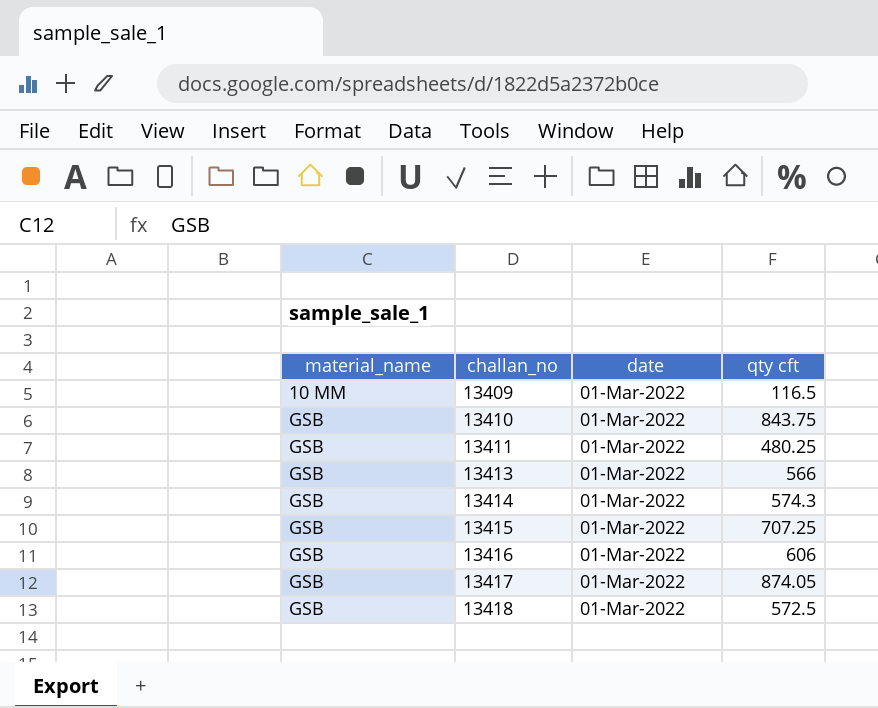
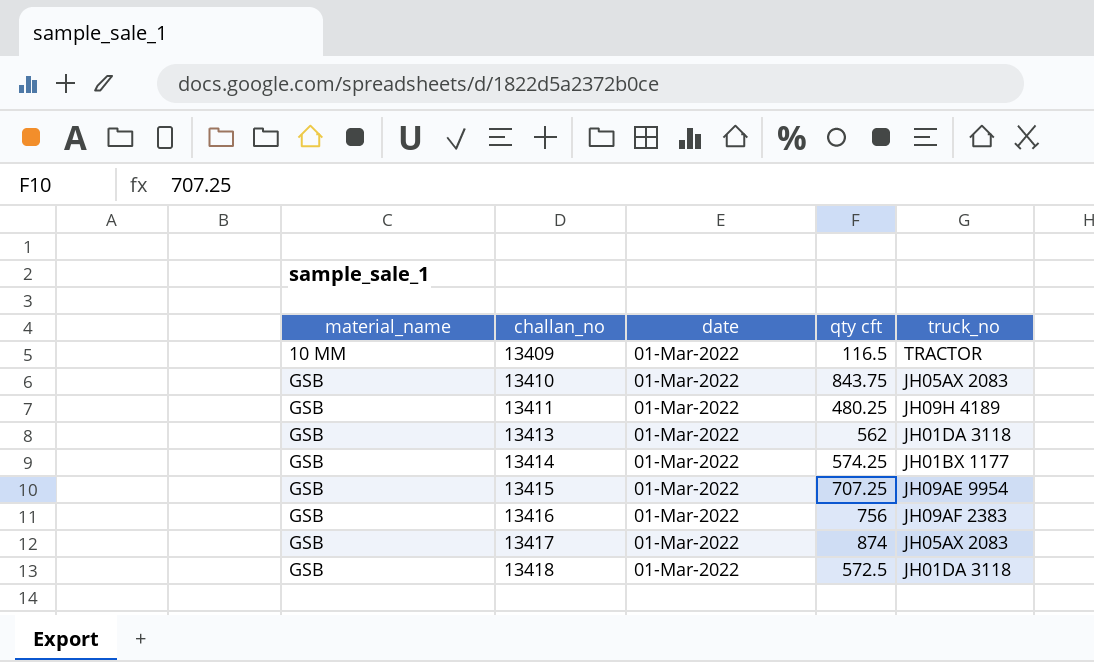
column truck_no | position: none -> 5
13413 | qty cft: 566 -> 562
13414 | qty cft: 574.3 -> 574.25
13416 | qty cft: 606 -> 756
13417 | qty cft: 874.05 -> 874

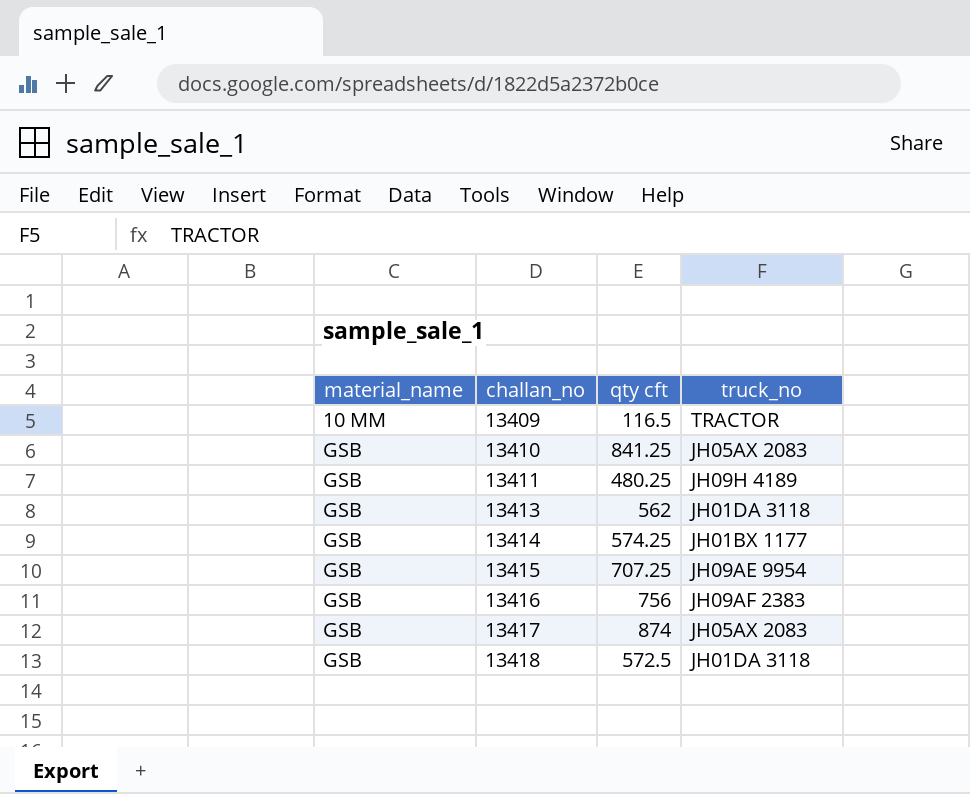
column date | position: 3 -> none
13410 | qty cft: 843.75 -> 841.25

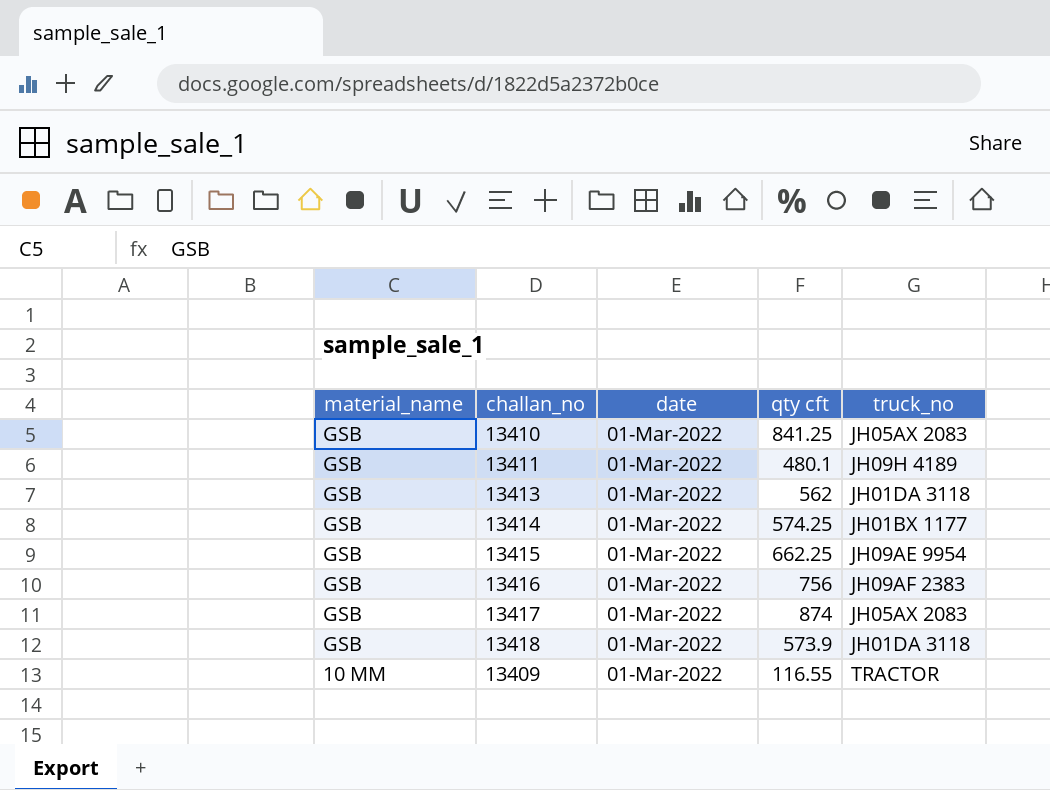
row order: material_name ascending -> material_name descending
column date | position: none -> 3
13411 | qty cft: 480.25 -> 480.1
13415 | qty cft: 707.25 -> 662.25
13418 | qty cft: 572.5 -> 573.9
13409 | qty cft: 116.5 -> 116.55

